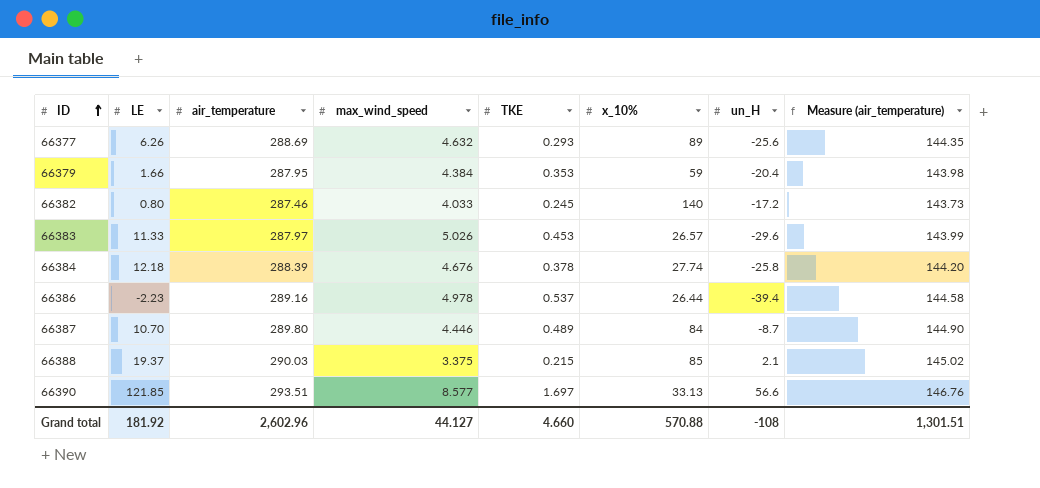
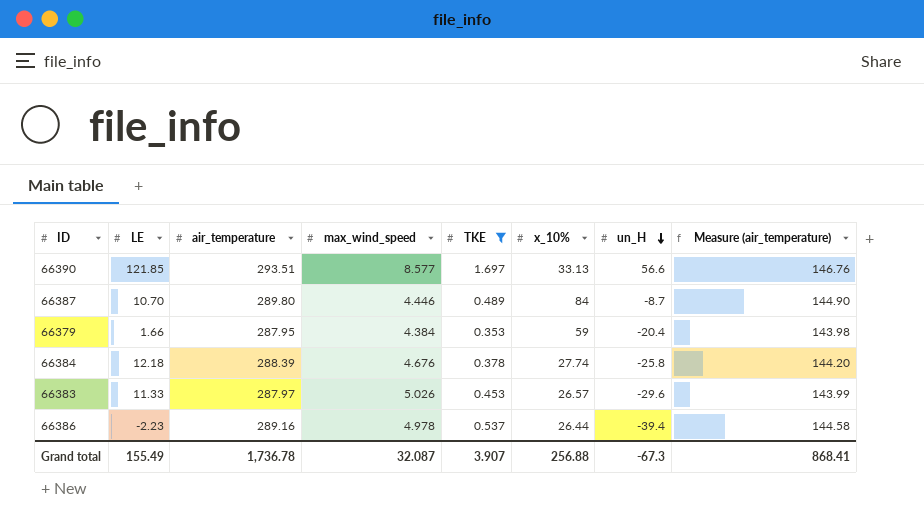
filter: none -> TKE >= 0.353
row order: ID ascending -> un_H descending
Grand total | LE: 181.92 -> 155.49
Grand total | air_temperature: 2,602.96 -> 1,736.78
Grand total | max_wind_speed: 44.127 -> 32.087
Grand total | TKE: 4.660 -> 3.907
Grand total | x_10%: 570.88 -> 256.88
Grand total | un_H: -108 -> -67.3
Grand total | Measure (air_temperature): 1,301.51 -> 868.41

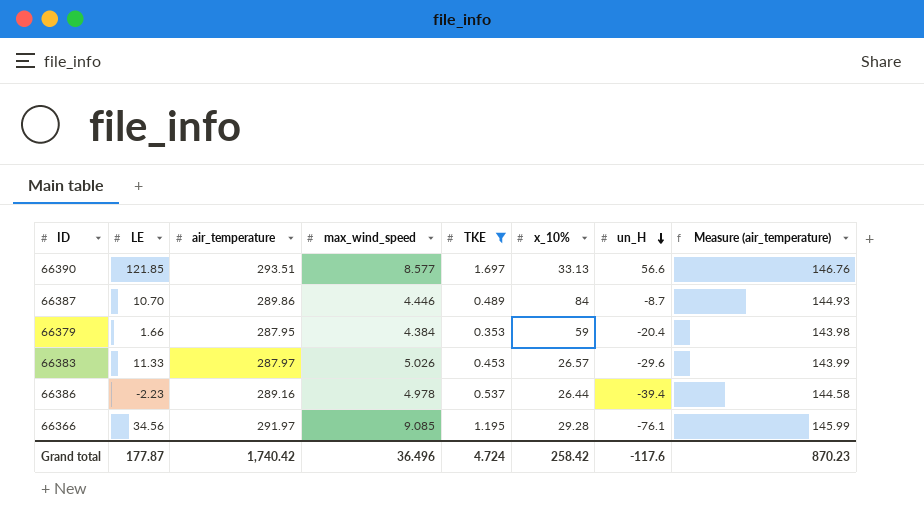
row 66384: 12.18 | 288.39 | 4.676 | 0.378 | 27.74 | -25.8 | 144.20 -> none
66387 | air_temperature: 289.80 -> 289.86
66387 | Measure (air_temperature): 144.90 -> 144.93
row 66366: none -> 34.56 | 291.97 | 9.085 | 1.195 | 29.28 | -76.1 | 145.99
Grand total | LE: 155.49 -> 177.87
Grand total | air_temperature: 1,736.78 -> 1,740.42
Grand total | max_wind_speed: 32.087 -> 36.496
Grand total | TKE: 3.907 -> 4.724
Grand total | x_10%: 256.88 -> 258.42
Grand total | un_H: -67.3 -> -117.6
Grand total | Measure (air_temperature): 868.41 -> 870.23

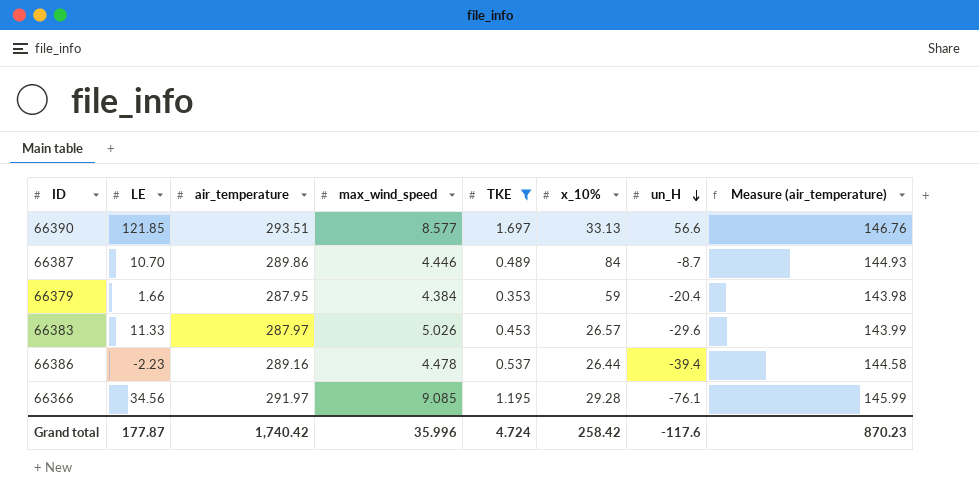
66386 | max_wind_speed: 4.978 -> 4.478
Grand total | max_wind_speed: 36.496 -> 35.996

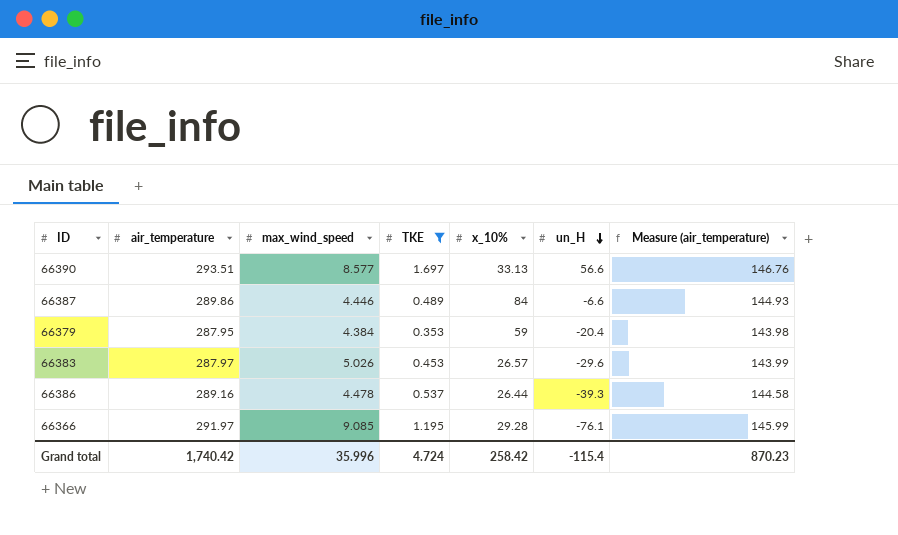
column LE | position: 2 -> none
66387 | un_H: -8.7 -> -6.6
66386 | un_H: -39.4 -> -39.3
Grand total | un_H: -117.6 -> -115.4

